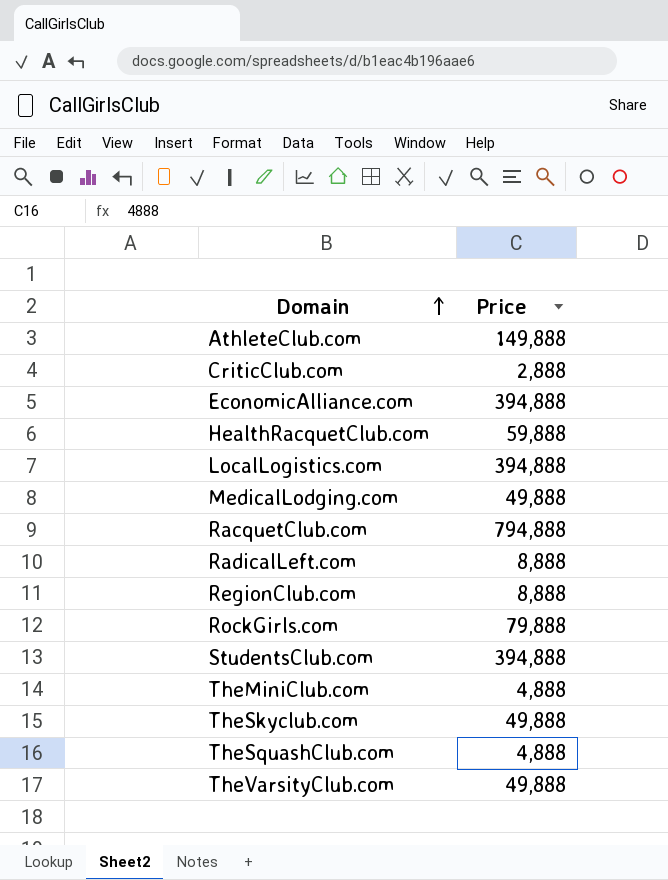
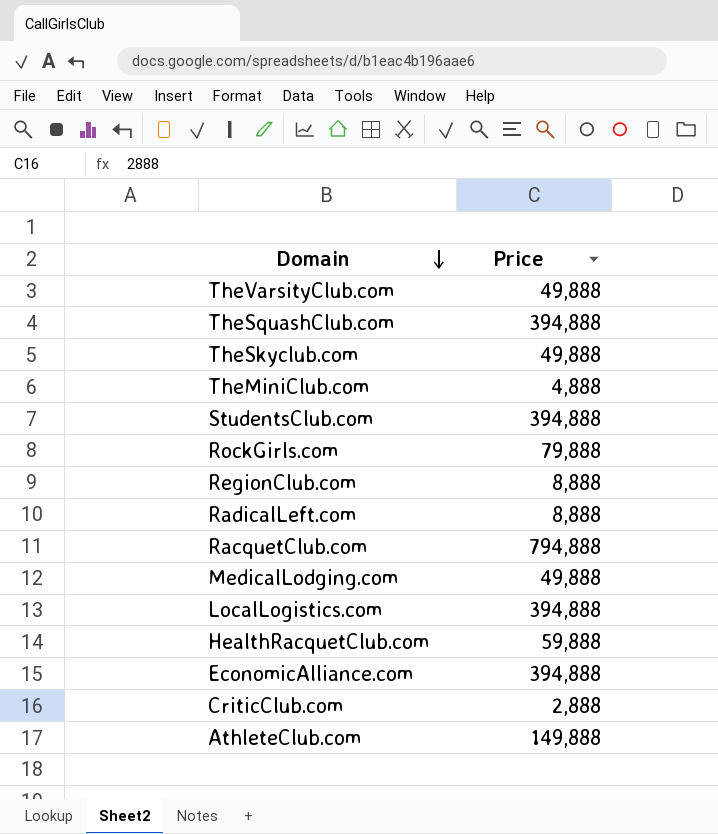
row order: Domain ascending -> Domain descending
TheSquashClub.com | Price: 4,888 -> 394,888

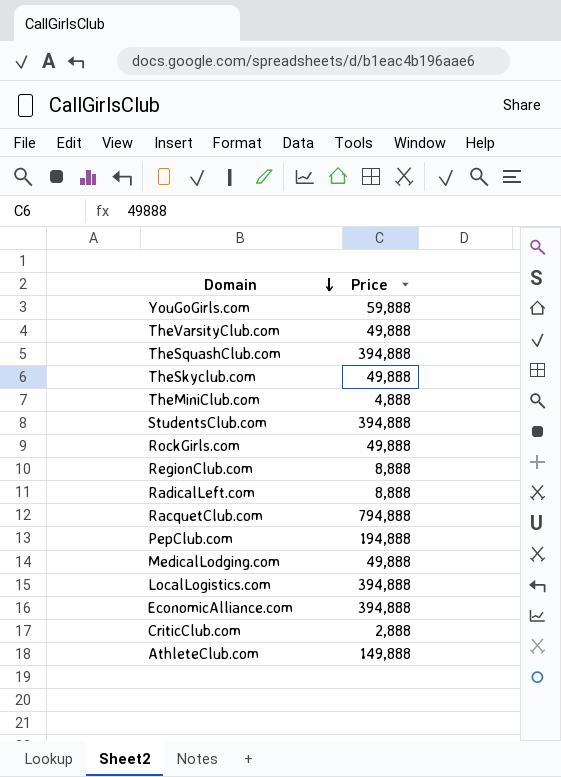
row HealthRacquetClub.com: 59,888 -> none
row YouGoGirls.com: none -> 59,888
RockGirls.com | Price: 79,888 -> 49,888
row PepClub.com: none -> 194,888

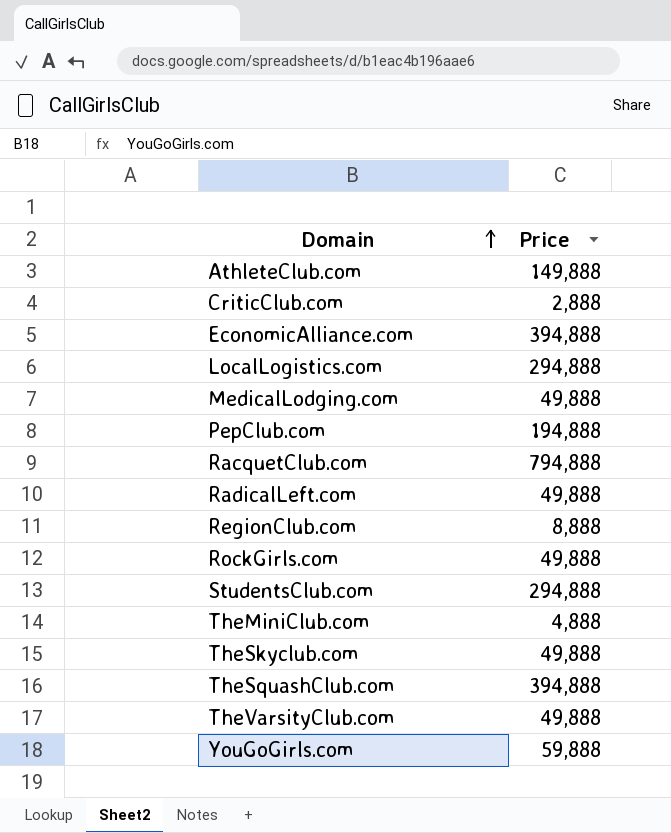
row order: Domain descending -> Domain ascending
LocalLogistics.com | Price: 394,888 -> 294,888
RadicalLeft.com | Price: 8,888 -> 49,888
StudentsClub.com | Price: 394,888 -> 294,888

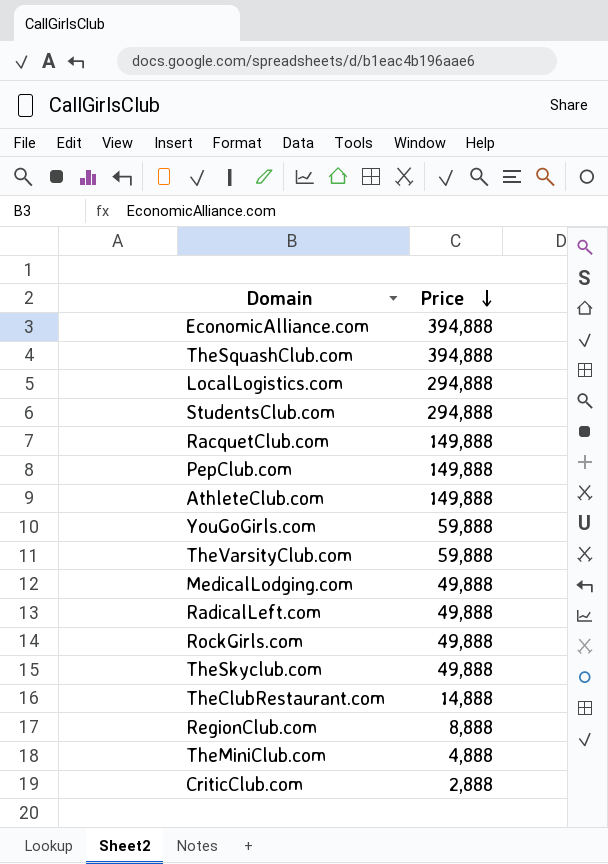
row order: Domain ascending -> Price descending
RacquetClub.com | Price: 794,888 -> 149,888
PepClub.com | Price: 194,888 -> 149,888
TheVarsityClub.com | Price: 49,888 -> 59,888
row TheClubRestaurant.com: none -> 14,888

